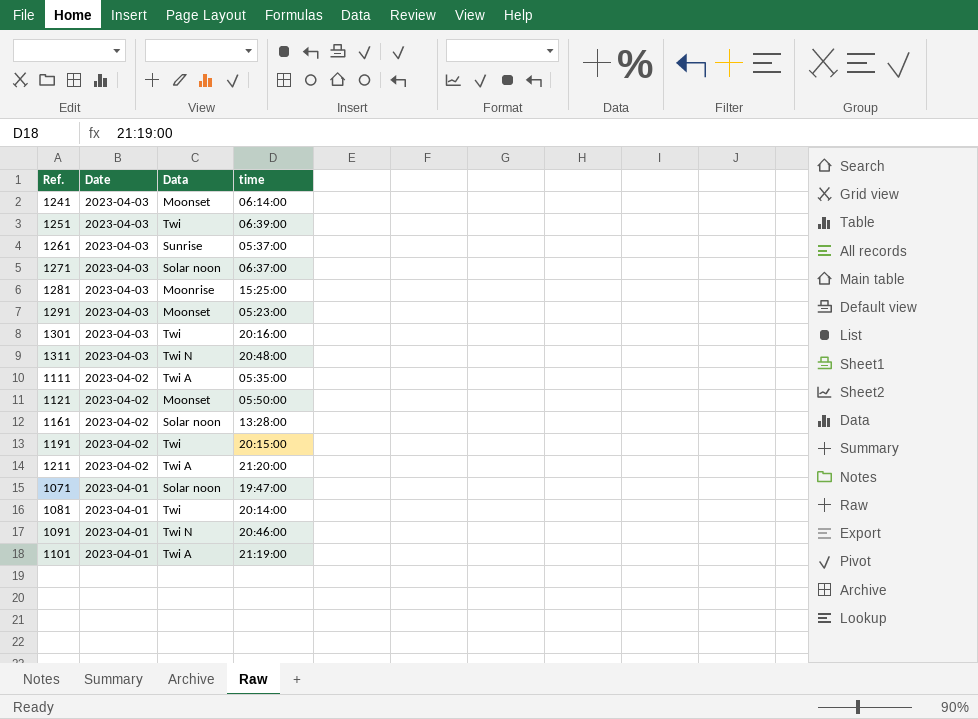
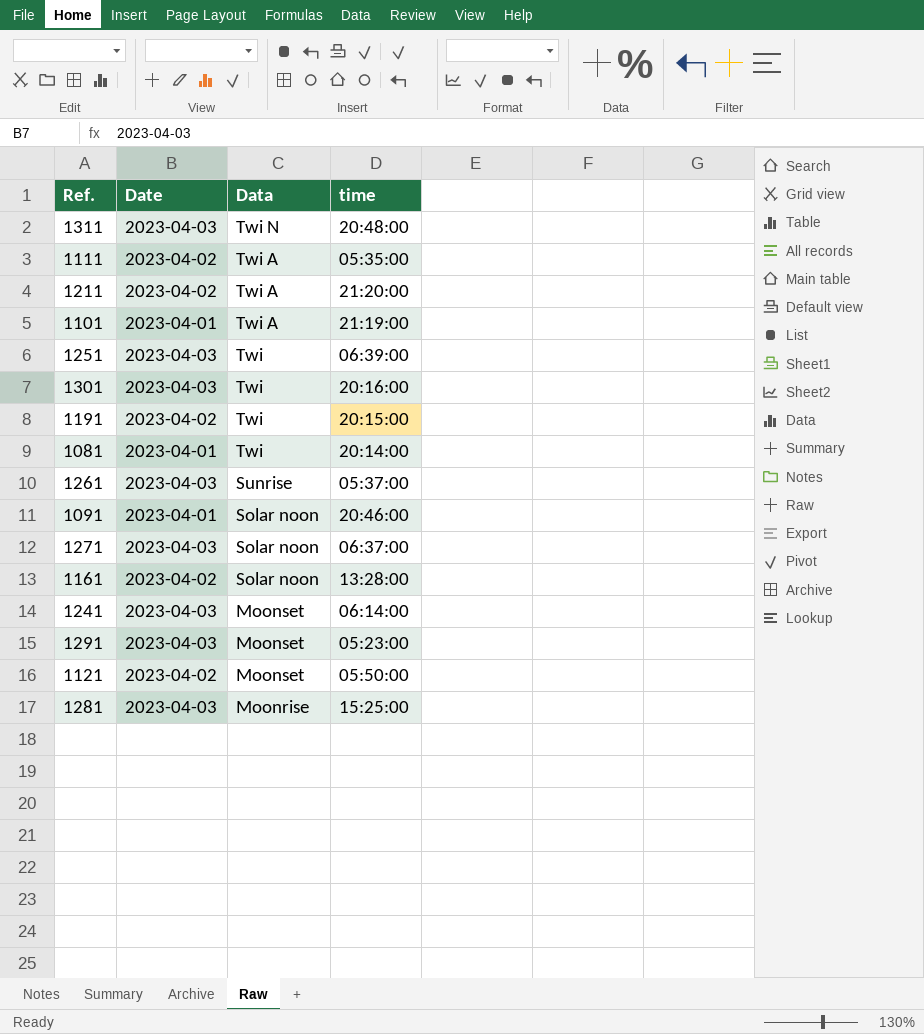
row order: Date descending -> Data descending
row 1071: 2023-04-01 | Solar noon | 19:47:00 -> none
1091 | Data: Twi N -> Solar noon

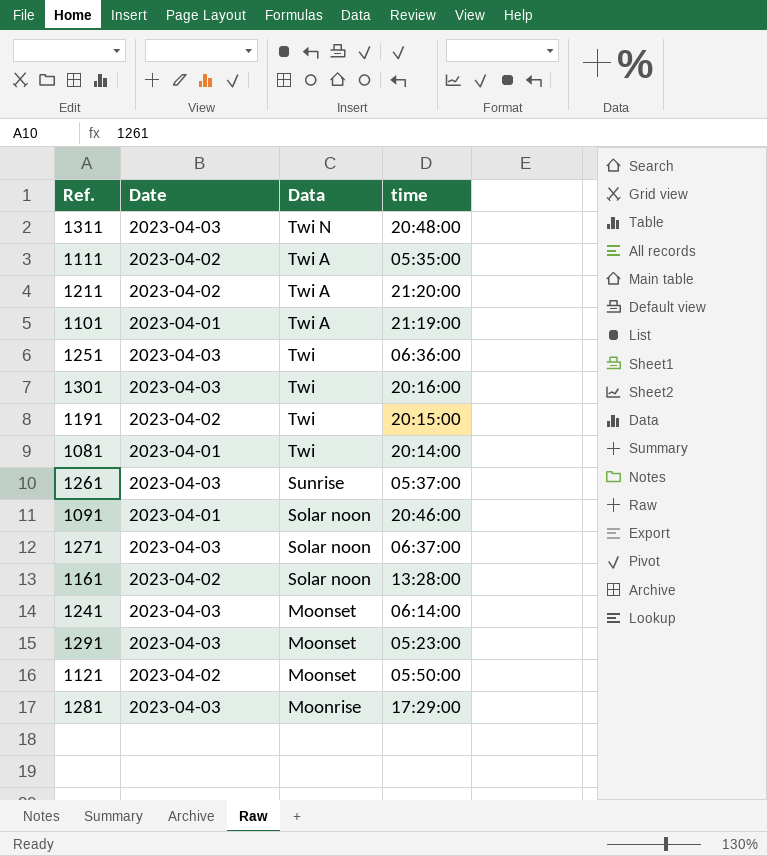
1251 | time: 06:39:00 -> 06:36:00
1281 | time: 15:25:00 -> 17:29:00

